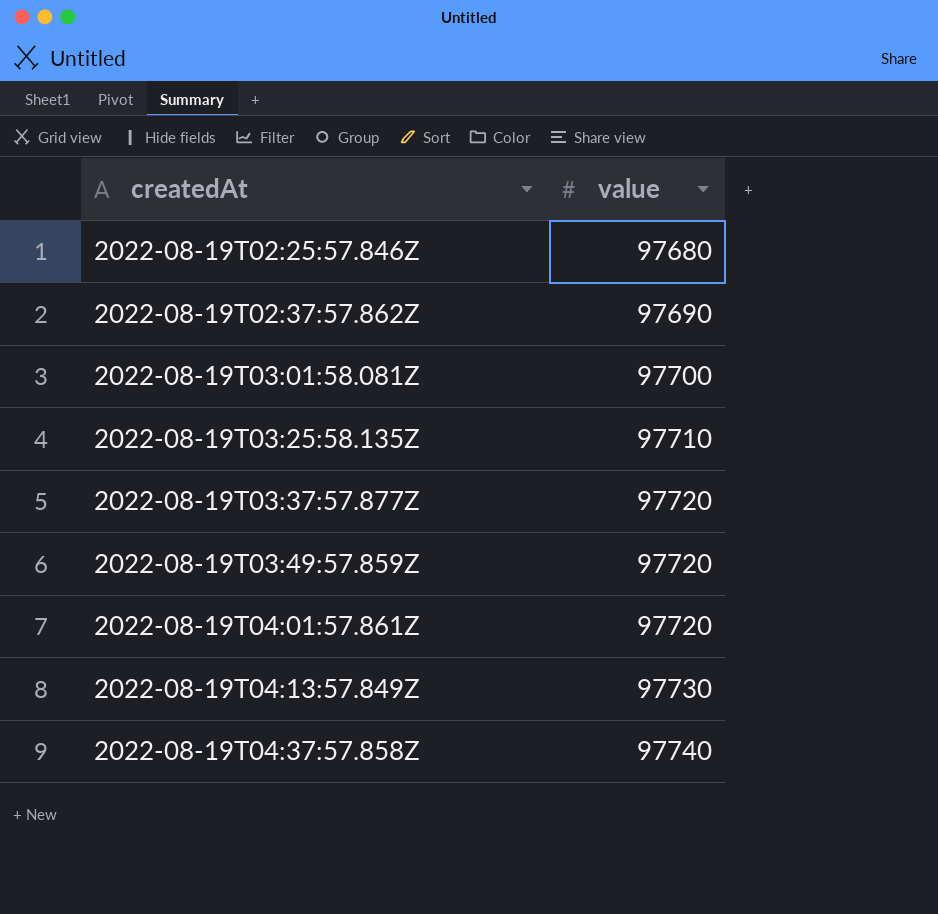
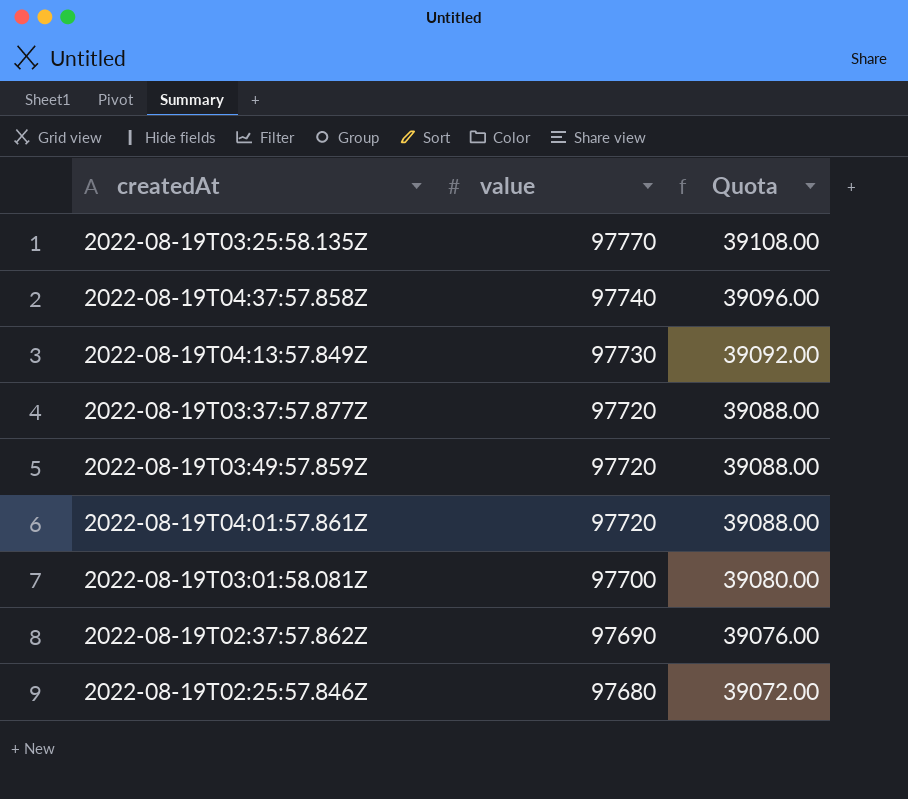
row order: createdAt ascending -> value descending
column Quota | formula: none -> [value] * 0.4
2022-08-19T03:25:58.135Z | value: 97710 -> 97770

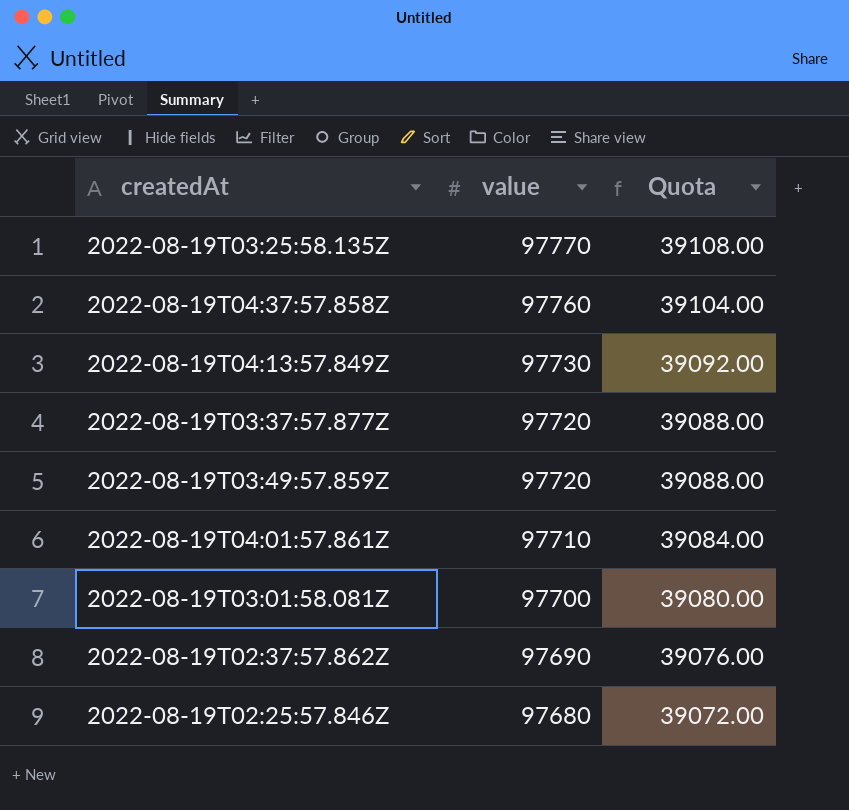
2022-08-19T04:37:57.858Z | value: 97740 -> 97760
2022-08-19T04:37:57.858Z | Quota: 39096.00 -> 39104.00
2022-08-19T04:01:57.861Z | value: 97720 -> 97710
2022-08-19T04:01:57.861Z | Quota: 39088.00 -> 39084.00

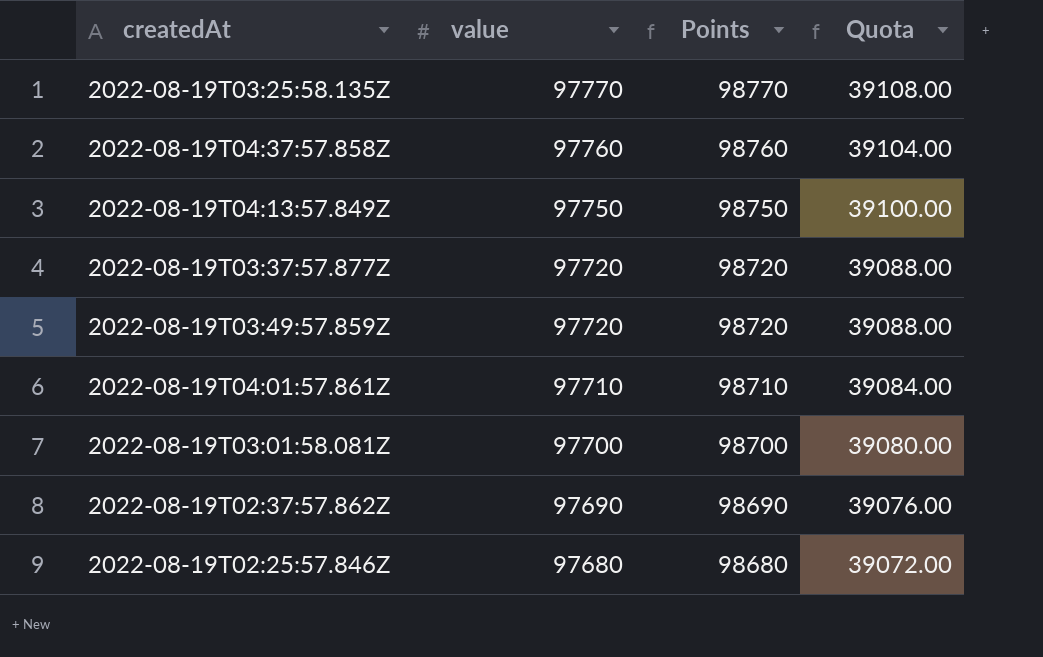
column Points | formula: none -> [value] + 1000
2022-08-19T04:13:57.849Z | value: 97730 -> 97750
2022-08-19T04:13:57.849Z | Quota: 39092.00 -> 39100.00

